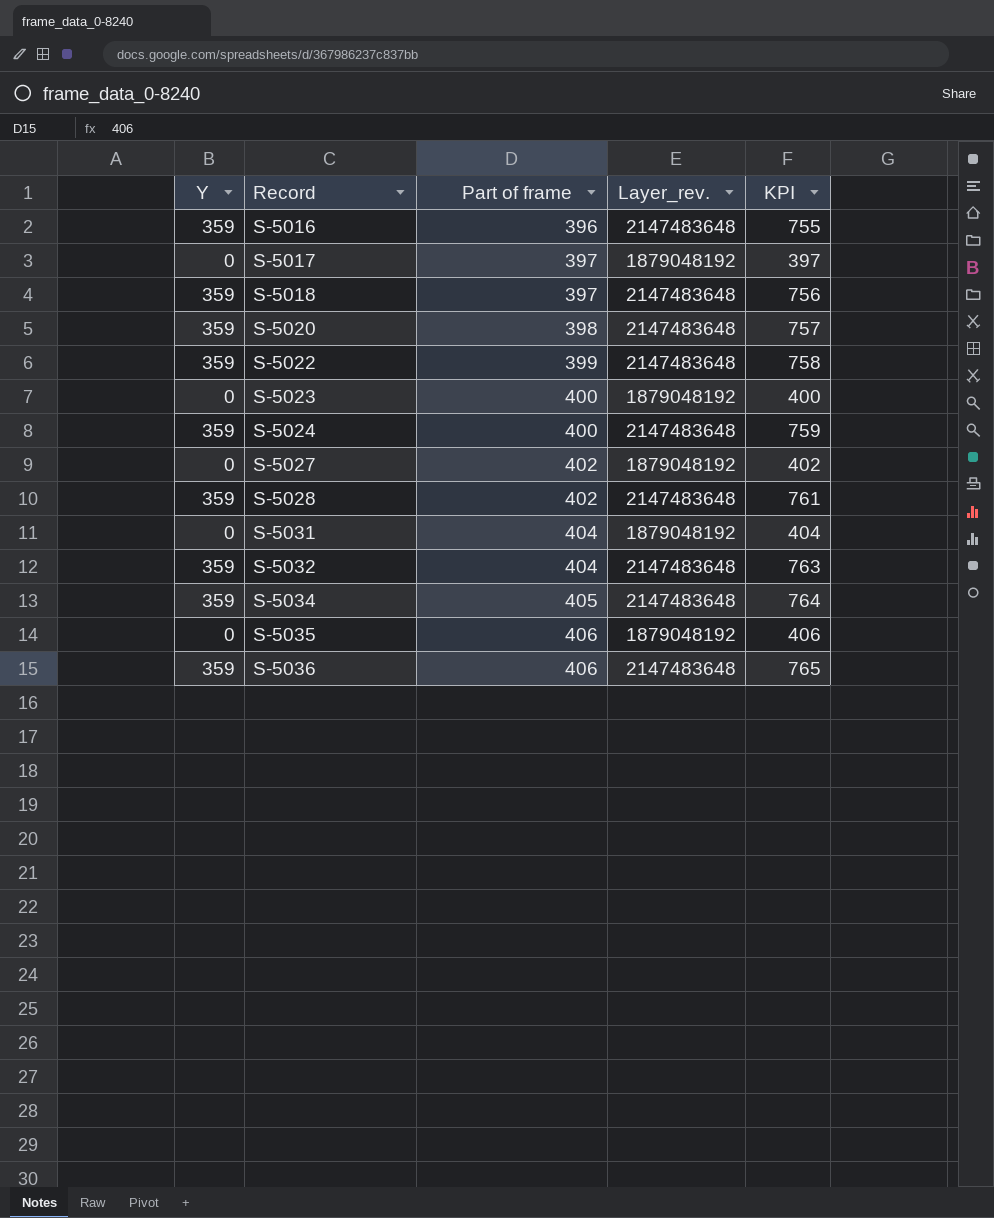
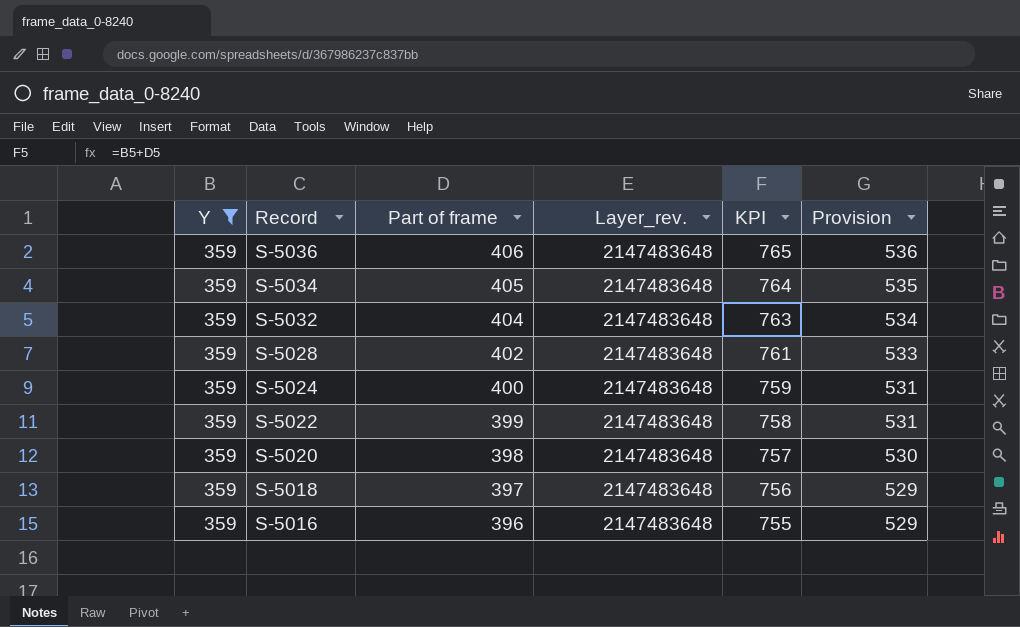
filter: none -> Y = 359
row order: Record ascending -> Record descending
column Provision | formula: none -> [KPI] * 0.7

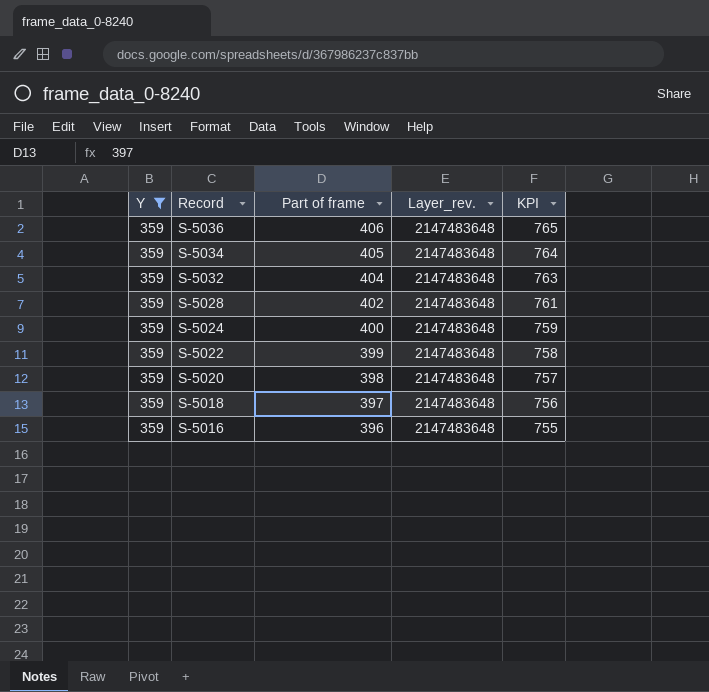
column Provision | formula: [KPI] * 0.7 -> none

